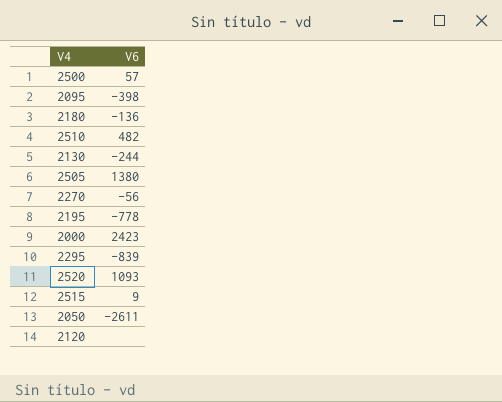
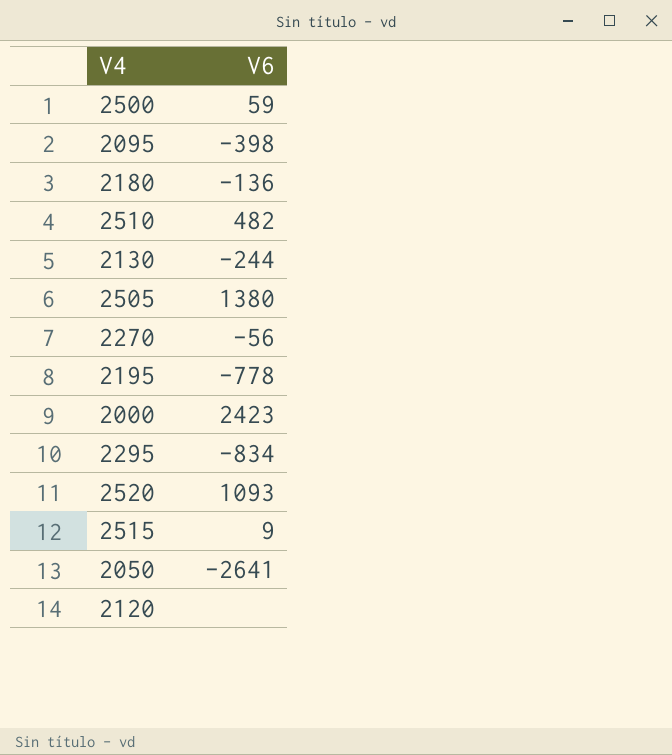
2500 | V6: 57 -> 59
2295 | V6: -839 -> -834
2050 | V6: -2611 -> -2641

